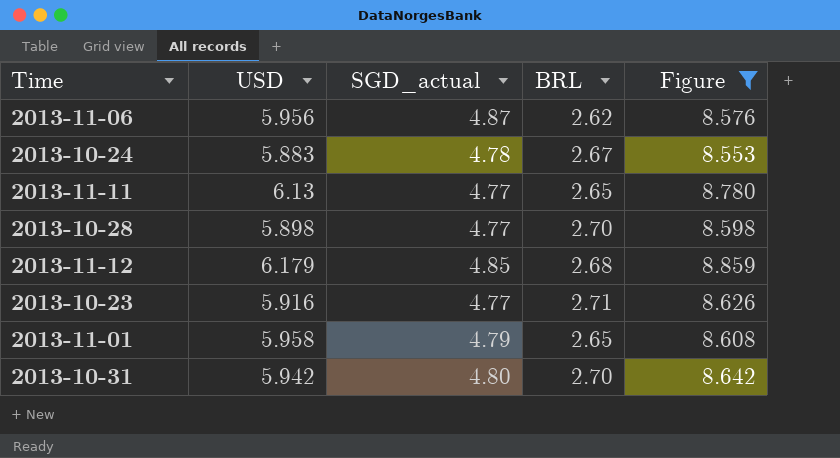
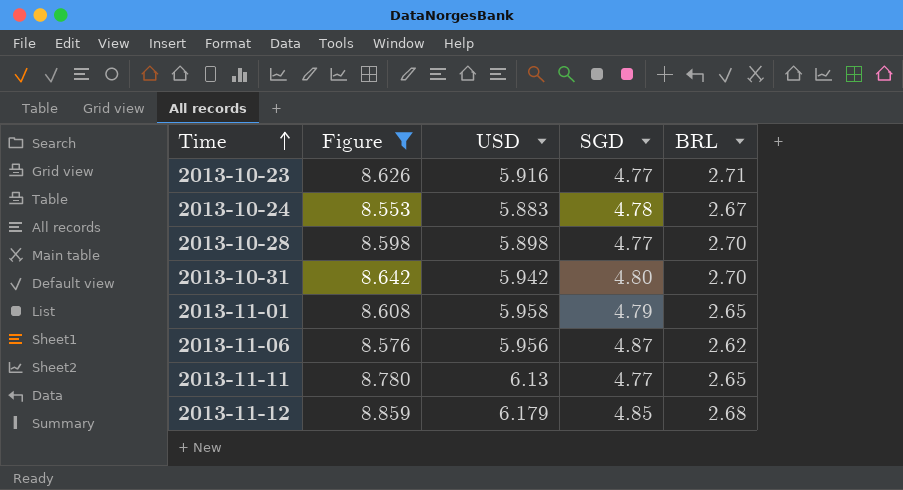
row order: none -> Time ascending
column Figure | position: 5 -> 2
column name: SGD_actual -> SGD

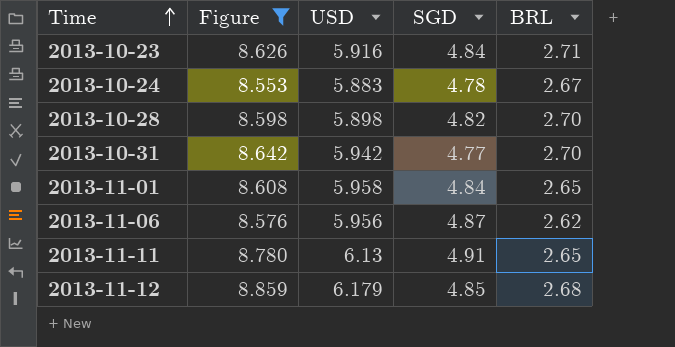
2013-10-23 | SGD: 4.77 -> 4.84
2013-10-28 | SGD: 4.77 -> 4.82
2013-10-31 | SGD: 4.80 -> 4.77
2013-11-01 | SGD: 4.79 -> 4.84
2013-11-11 | SGD: 4.77 -> 4.91

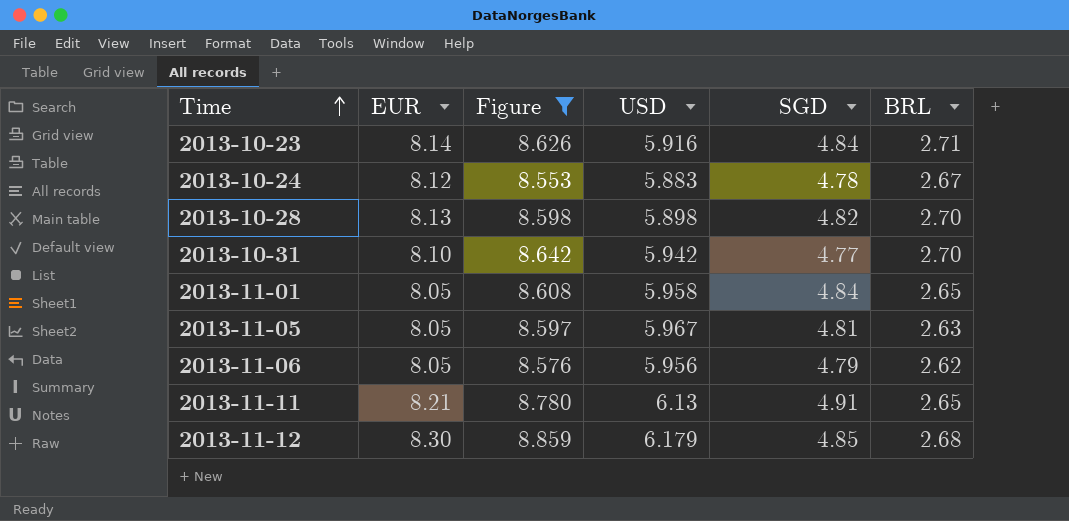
column EUR | position: none -> 2
row 2013-11-05: none -> 8.05 | 8.597 | 5.967 | 4.81 | 2.63
2013-11-06 | SGD: 4.87 -> 4.79

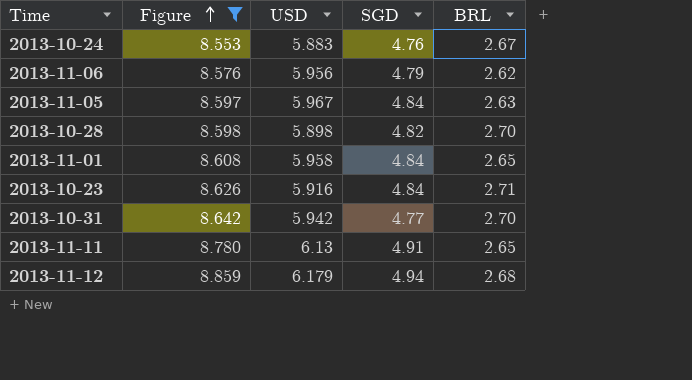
row order: Time ascending -> Figure ascending
column EUR | position: 2 -> none
2013-10-24 | SGD: 4.78 -> 4.76
2013-11-05 | SGD: 4.81 -> 4.84
2013-11-12 | SGD: 4.85 -> 4.94

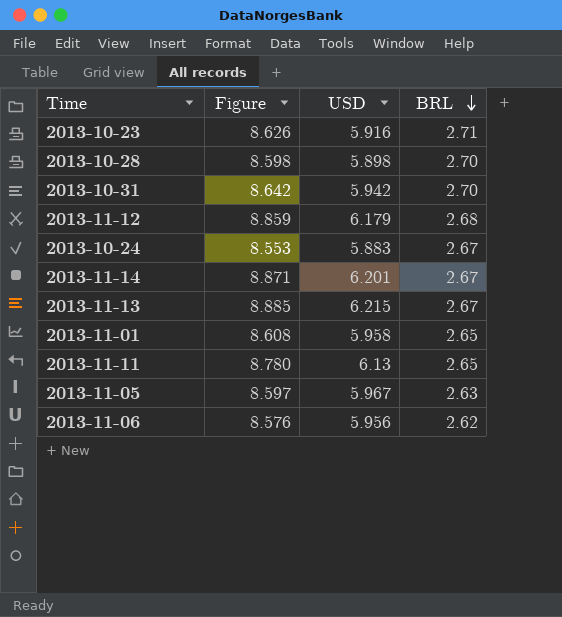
filter: Figure <= 8.859 -> none
row order: Figure ascending -> BRL descending
column SGD | position: 4 -> none

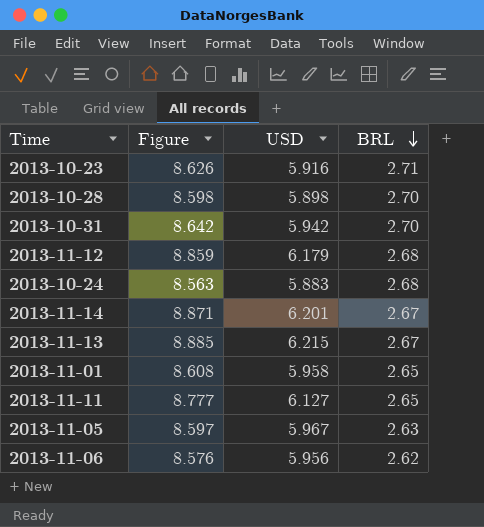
2013-10-24 | Figure: 8.553 -> 8.563
2013-10-24 | BRL: 2.67 -> 2.68
2013-11-11 | Figure: 8.780 -> 8.777
2013-11-11 | USD: 6.13 -> 6.127

